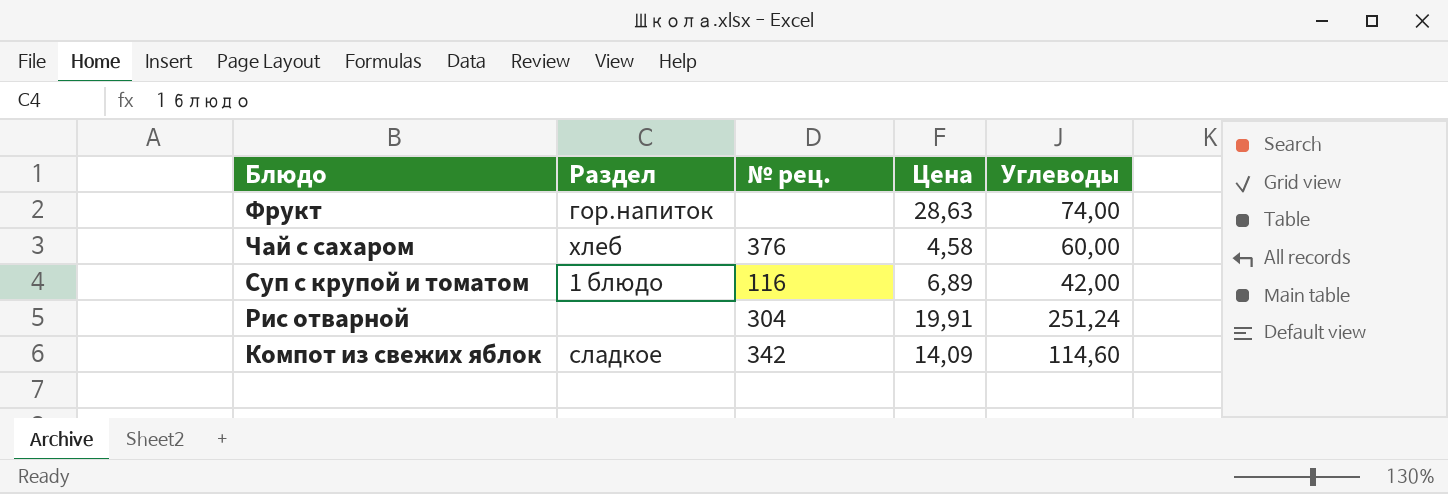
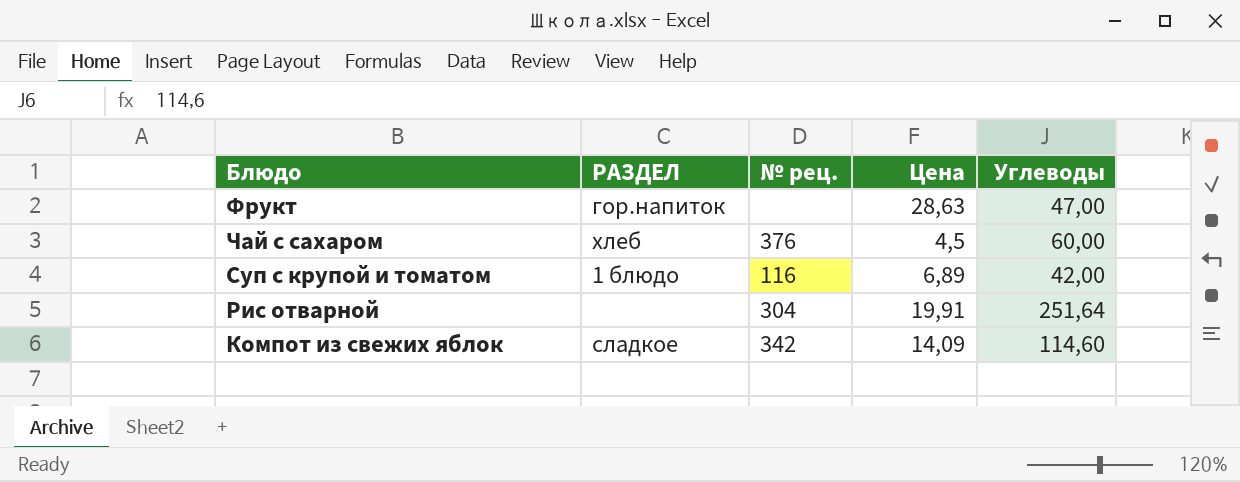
column name: Раздел -> РАЗДЕЛ
Фрукт | Углеводы: 74,00 -> 47,00
Чай с сахаром | Цена: 4,58 -> 4,5
Рис отварной | Углеводы: 251,24 -> 251,64

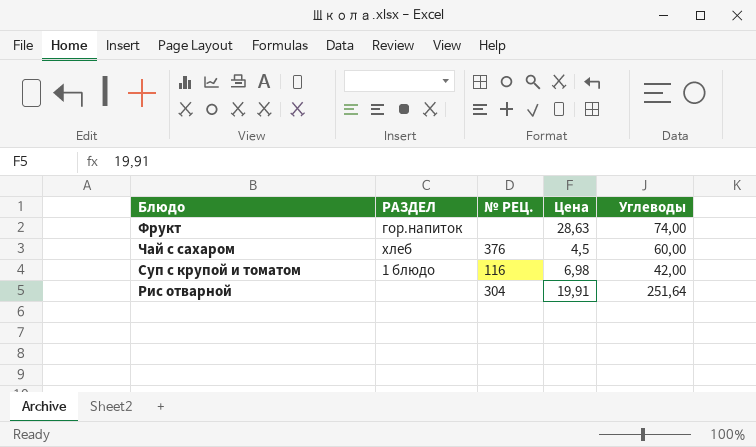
column name: № рец. -> № РЕЦ.
row Компот из свежих яблок: сладкое | 342 | 14,09 | 114,60 -> none
Фрукт | Углеводы: 47,00 -> 74,00
Суп c крупой и томатом | Цена: 6,89 -> 6,98

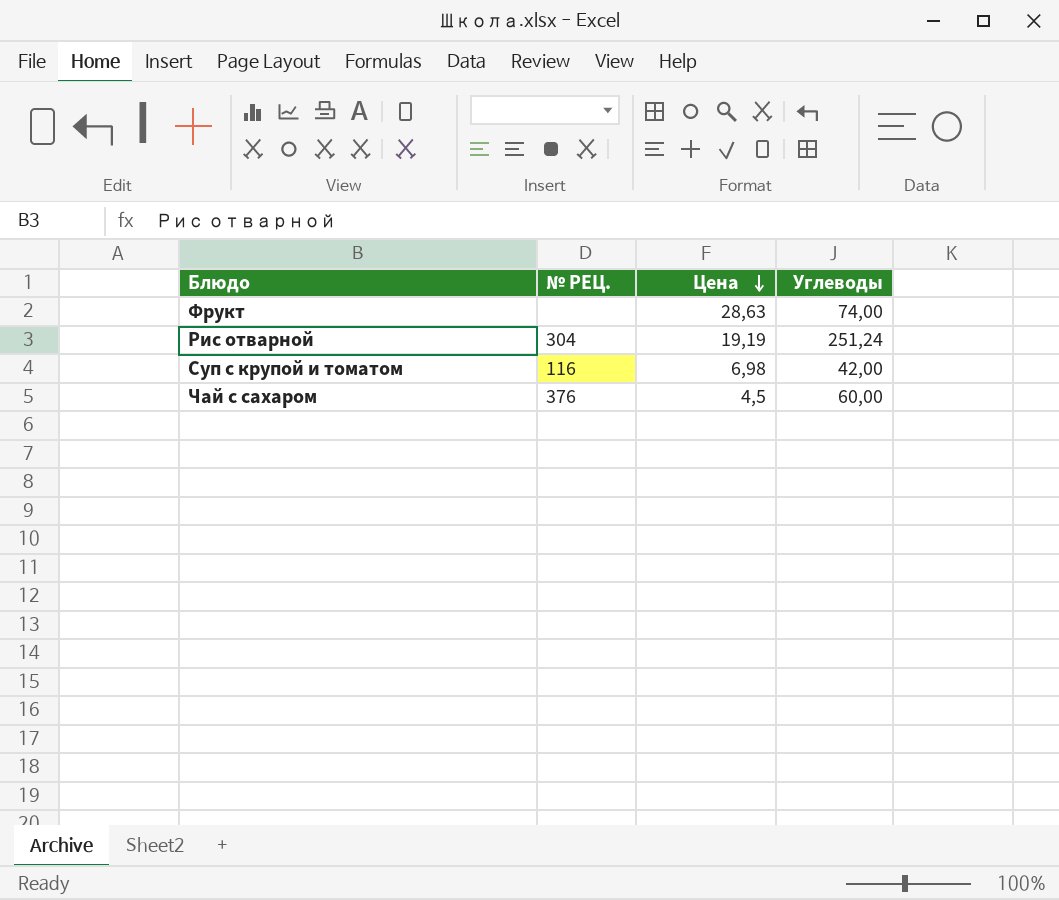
row order: none -> Цена descending
column РАЗДЕЛ | position: 2 -> none
Рис отварной | Цена: 19,91 -> 19,19
Рис отварной | Углеводы: 251,64 -> 251,24

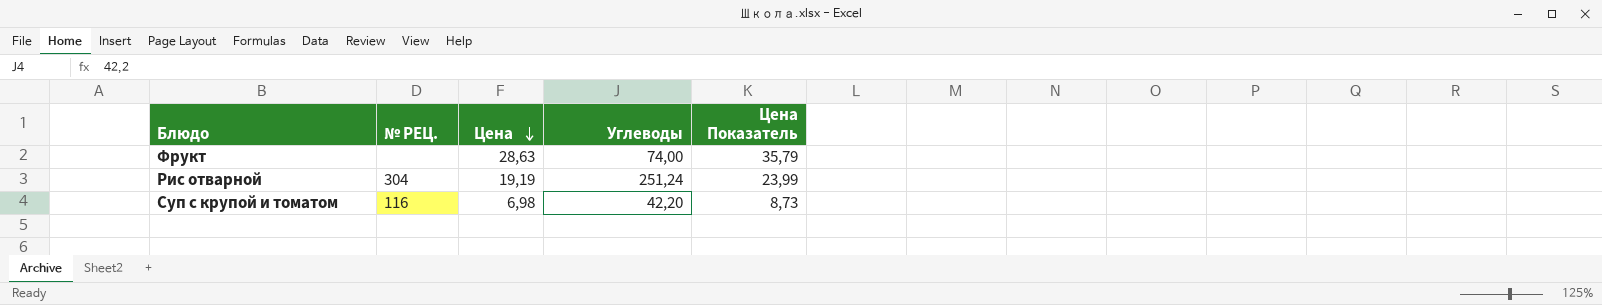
column Цена Показатель | formula: none -> [Цена] * 1,25
row Чай с сахаром: 376 | 4,5 | 60,00 -> none
Суп c крупой и томатом | Углеводы: 42,00 -> 42,20

